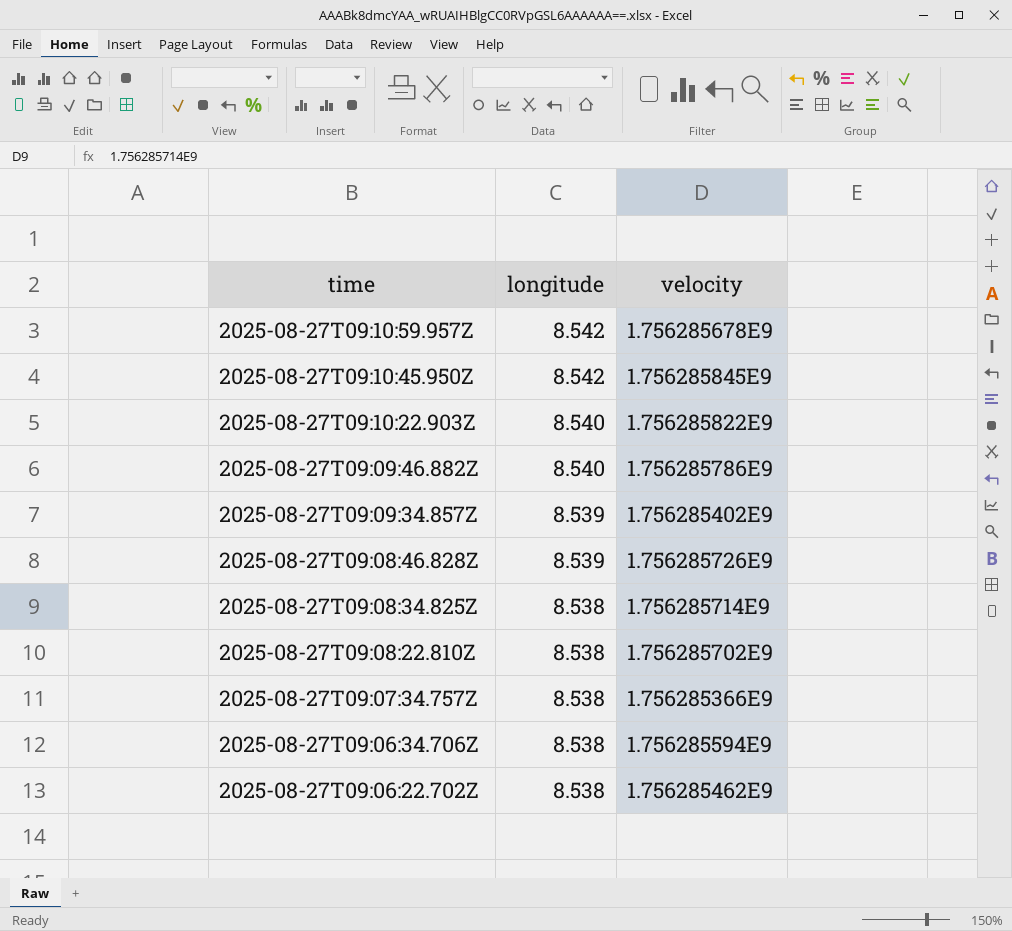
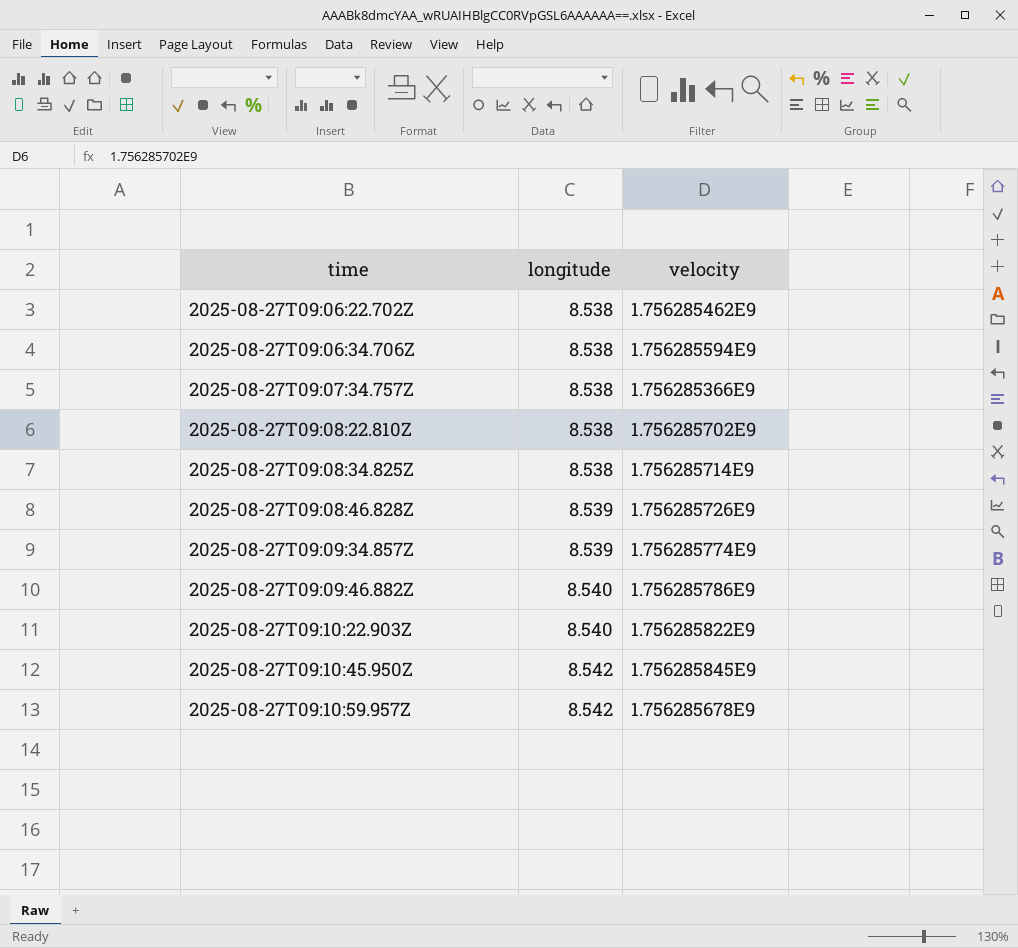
row order: time descending -> time ascending
2025-08-27T09:09:34.857Z | velocity: 1.756285402E9 -> 1.756285774E9

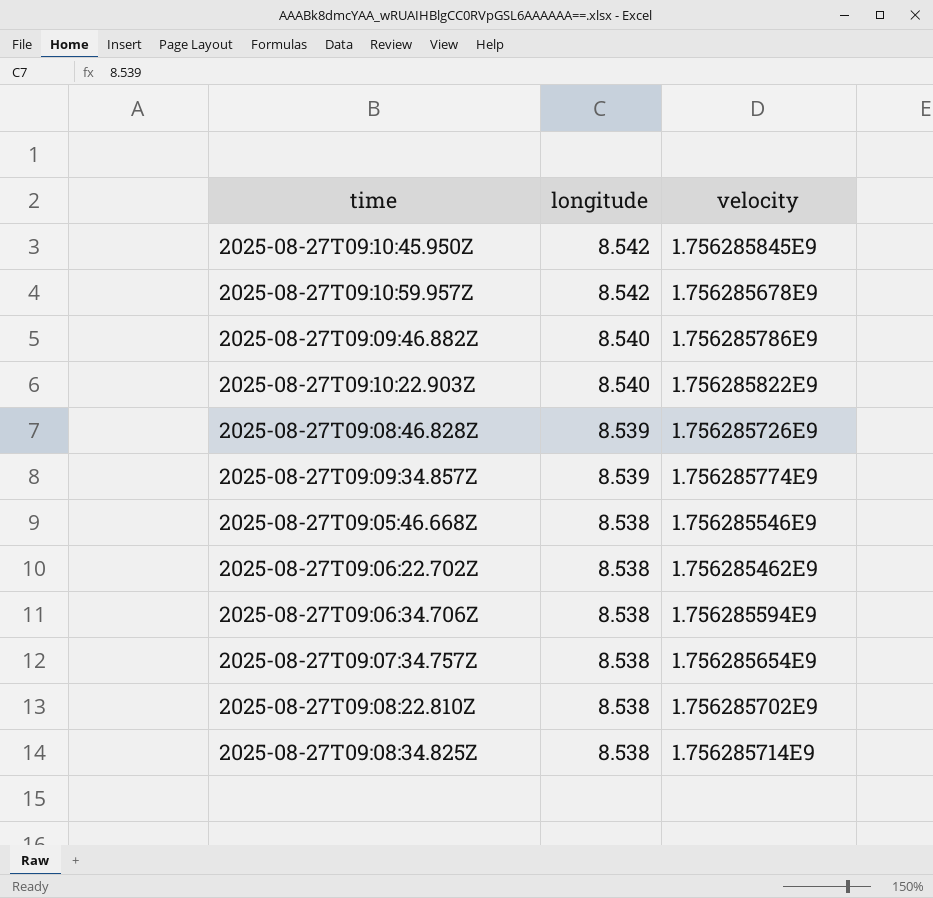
row order: time ascending -> longitude descending
row 2025-08-27T09:05:46.668Z: none -> 8.538 | 1.756285546E9
2025-08-27T09:07:34.757Z | velocity: 1.756285366E9 -> 1.756285654E9

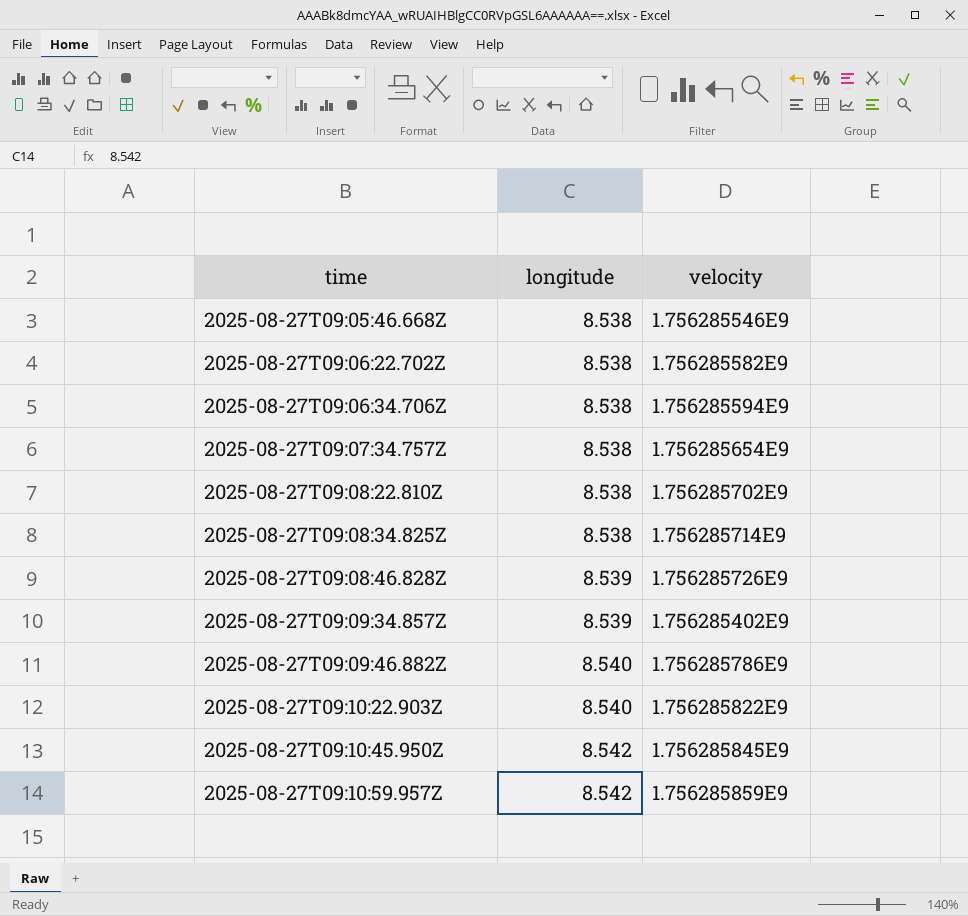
row order: longitude descending -> time ascending
2025-08-27T09:06:22.702Z | velocity: 1.756285462E9 -> 1.756285582E9
2025-08-27T09:09:34.857Z | velocity: 1.756285774E9 -> 1.756285402E9
2025-08-27T09:10:59.957Z | velocity: 1.756285678E9 -> 1.756285859E9

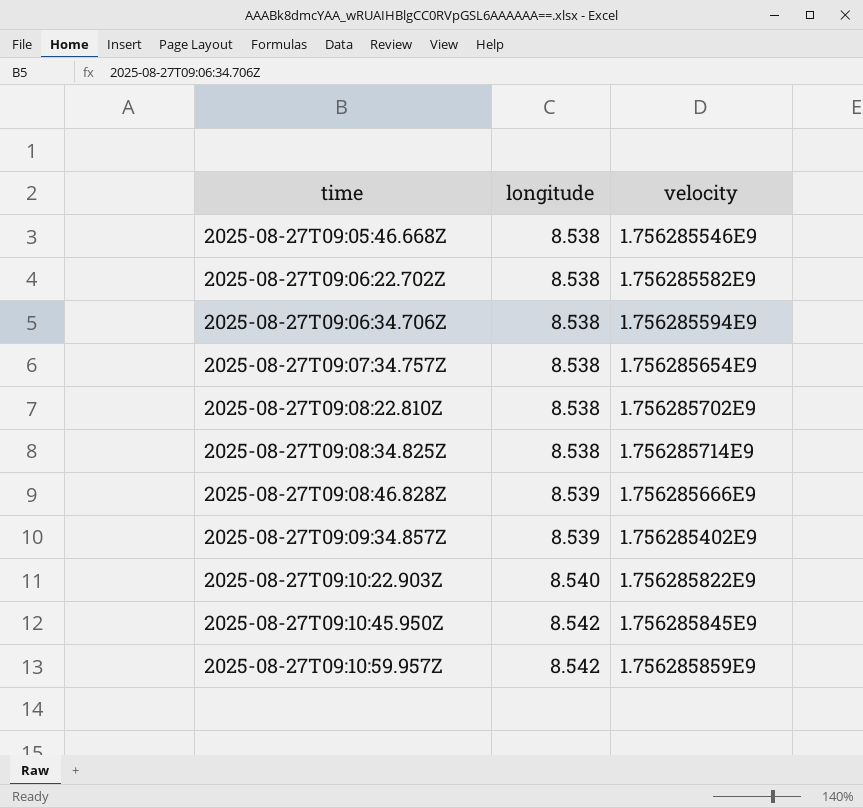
row 2025-08-27T09:09:46.882Z: 8.540 | 1.756285786E9 -> none
2025-08-27T09:08:46.828Z | velocity: 1.756285726E9 -> 1.756285666E9

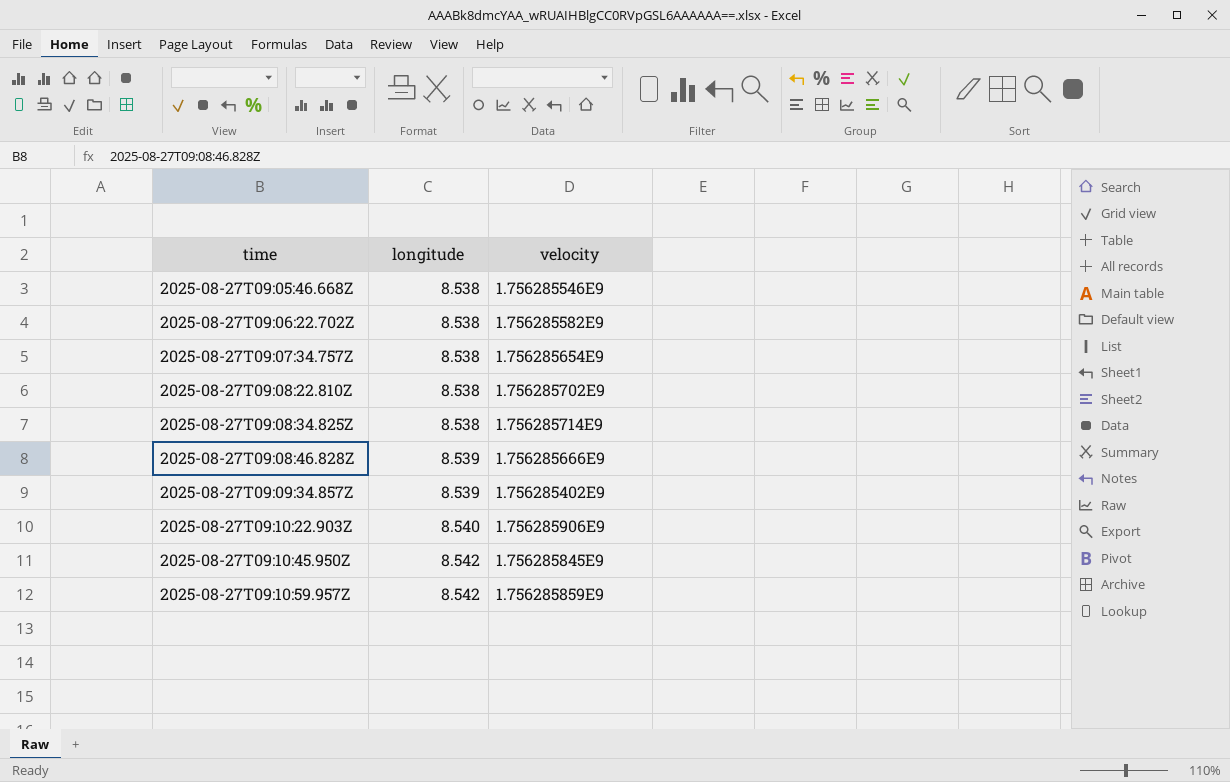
row 2025-08-27T09:06:34.706Z: 8.538 | 1.756285594E9 -> none
2025-08-27T09:10:22.903Z | velocity: 1.756285822E9 -> 1.756285906E9

